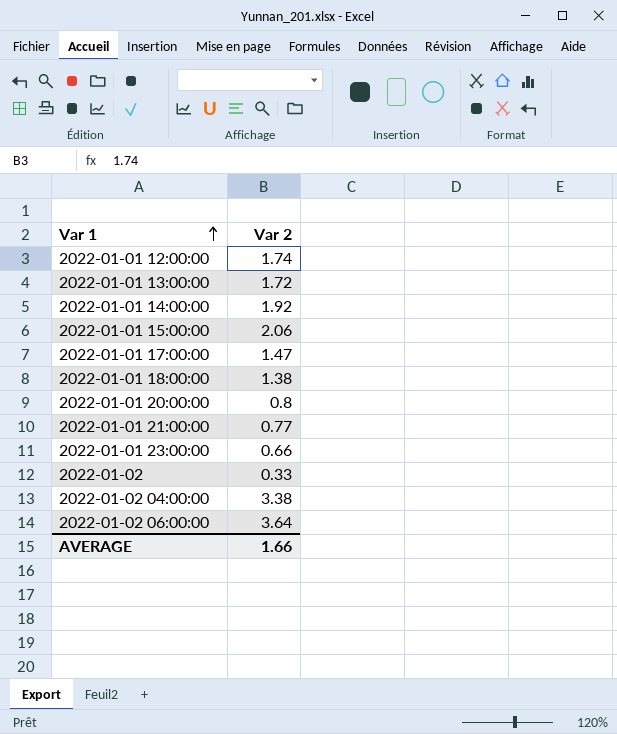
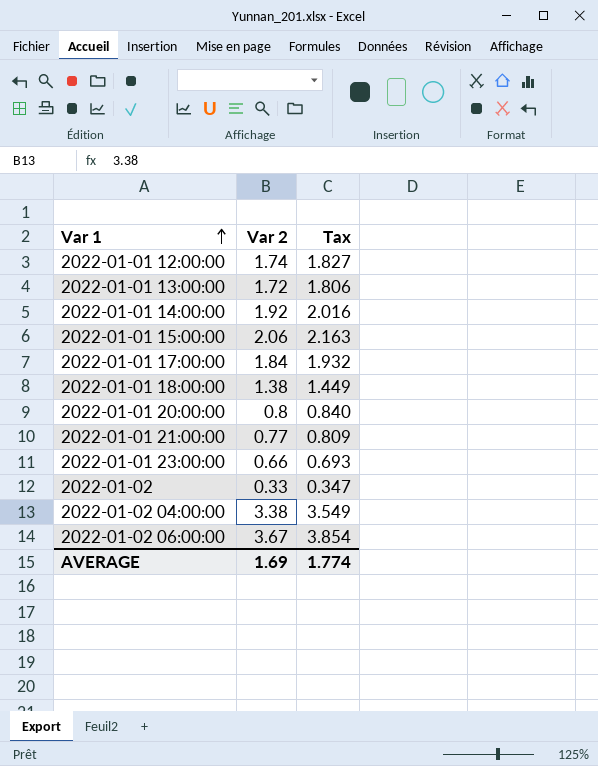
column Tax | formula: none -> [Var 2] * 1.05
2022-01-01 17:00:00 | Var 2: 1.47 -> 1.84
2022-01-02 06:00:00 | Var 2: 3.64 -> 3.67
AVERAGE | Var 2: 1.66 -> 1.69

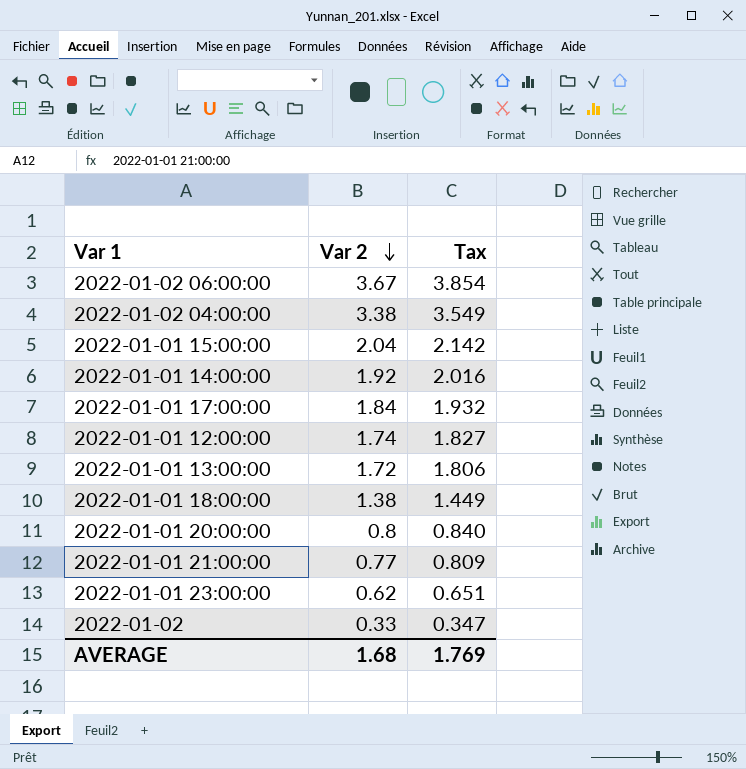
row order: Var 1 ascending -> Var 2 descending
2022-01-01 15:00:00 | Var 2: 2.06 -> 2.04
2022-01-01 15:00:00 | Tax: 2.163 -> 2.142
2022-01-01 23:00:00 | Var 2: 0.66 -> 0.62
2022-01-01 23:00:00 | Tax: 0.693 -> 0.651
AVERAGE | Var 2: 1.69 -> 1.68
AVERAGE | Tax: 1.774 -> 1.769

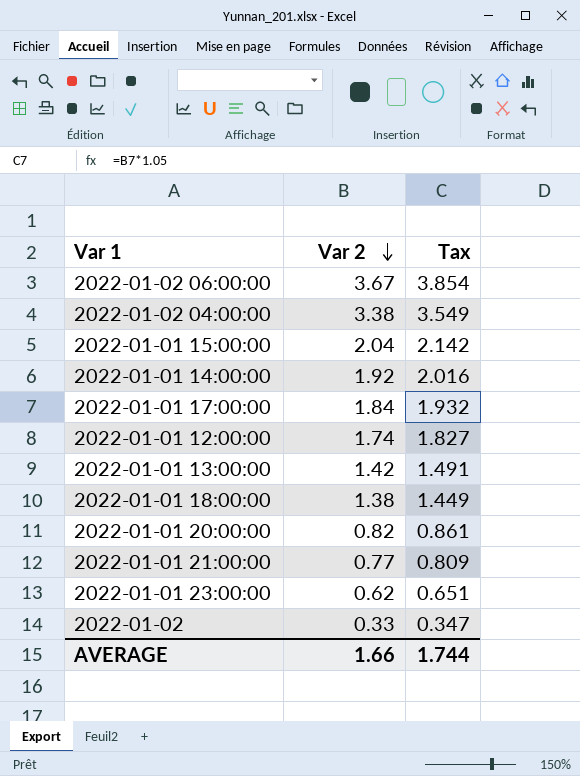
2022-01-01 13:00:00 | Var 2: 1.72 -> 1.42
2022-01-01 13:00:00 | Tax: 1.806 -> 1.491
2022-01-01 20:00:00 | Var 2: 0.8 -> 0.82
2022-01-01 20:00:00 | Tax: 0.840 -> 0.861
AVERAGE | Var 2: 1.68 -> 1.66
AVERAGE | Tax: 1.769 -> 1.744

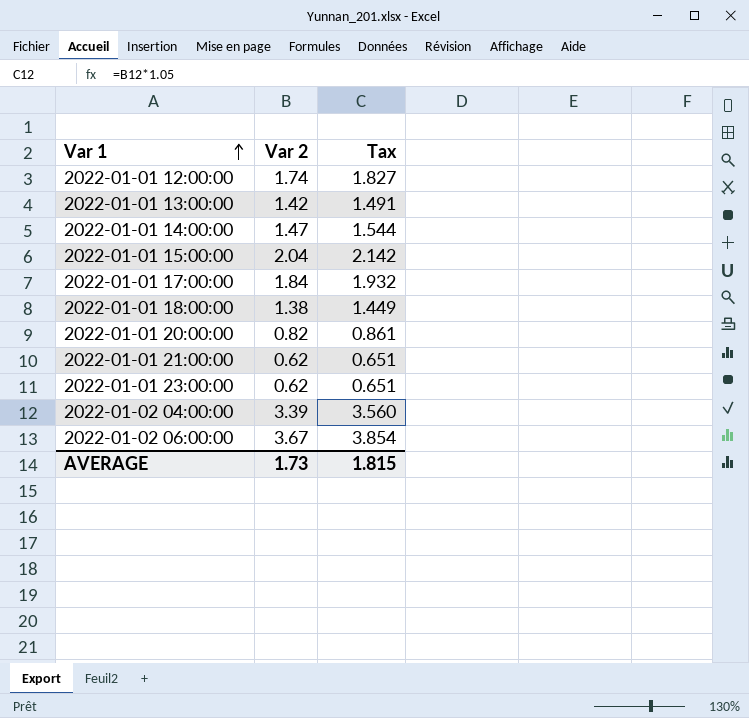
row order: Var 2 descending -> Var 1 ascending
row 2022-01-02: 0.33 | 0.347 -> none
2022-01-01 14:00:00 | Var 2: 1.92 -> 1.47
2022-01-01 14:00:00 | Tax: 2.016 -> 1.544
2022-01-01 21:00:00 | Var 2: 0.77 -> 0.62
2022-01-01 21:00:00 | Tax: 0.809 -> 0.651
2022-01-02 04:00:00 | Var 2: 3.38 -> 3.39
2022-01-02 04:00:00 | Tax: 3.549 -> 3.560
AVERAGE | Var 2: 1.66 -> 1.73
AVERAGE | Tax: 1.744 -> 1.815

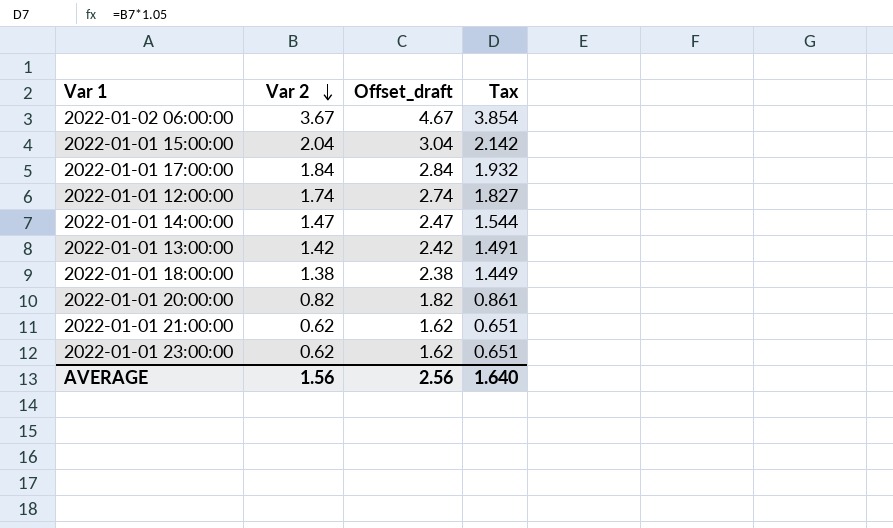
row order: Var 1 ascending -> Var 2 descending
column Offset_draft | formula: none -> [Var 2] + 1
row 2022-01-02 04:00:00: 3.39 | 3.560 -> none
AVERAGE | Var 2: 1.73 -> 1.56
AVERAGE | Tax: 1.815 -> 1.640

